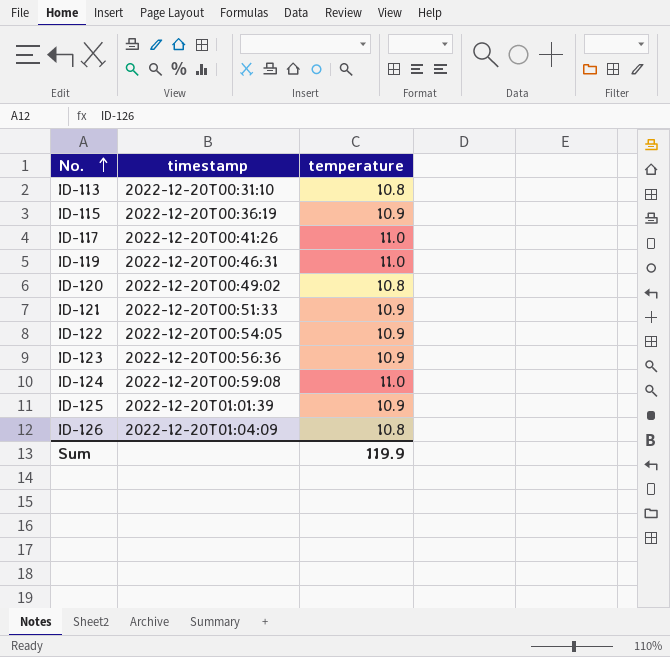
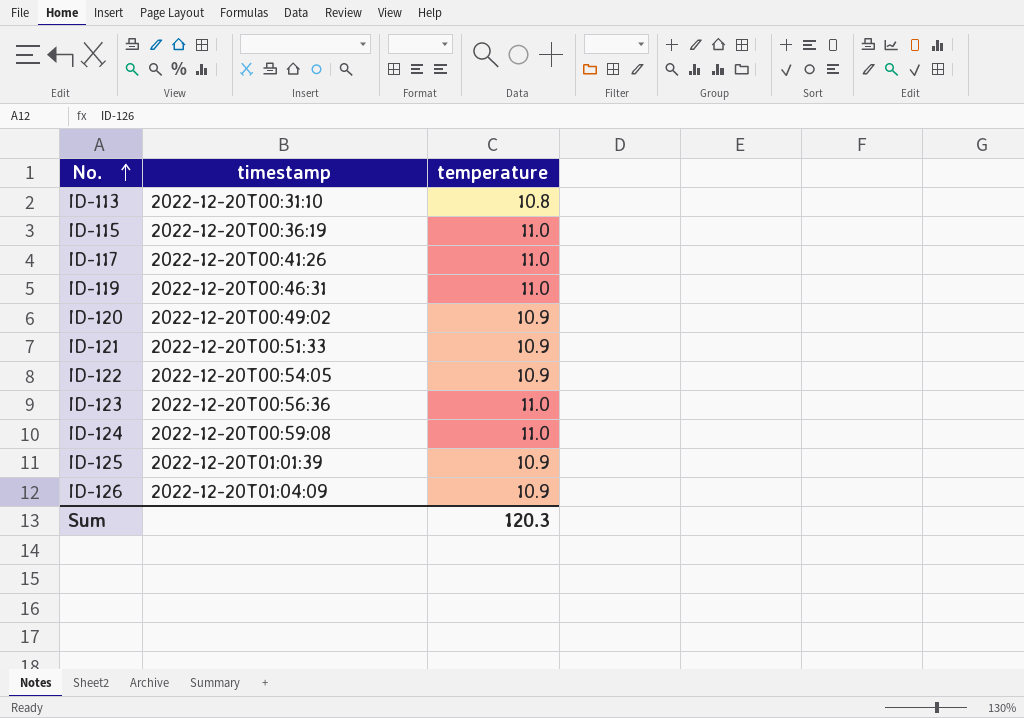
ID-115 | temperature: 10.9 -> 11.0
ID-120 | temperature: 10.8 -> 10.9
ID-123 | temperature: 10.9 -> 11.0
ID-126 | temperature: 10.8 -> 10.9
Sum | temperature: 119.9 -> 120.3

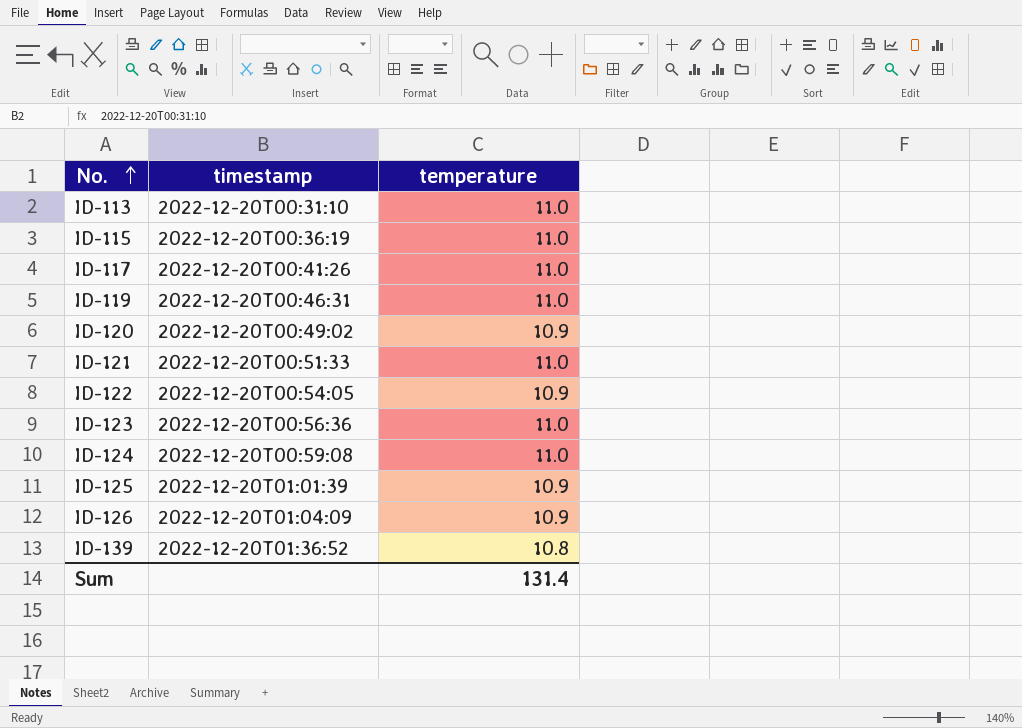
ID-113 | temperature: 10.8 -> 11.0
ID-121 | temperature: 10.9 -> 11.0
row ID-139: none -> 2022-12-20T01:36:52 | 10.8
Sum | temperature: 120.3 -> 131.4

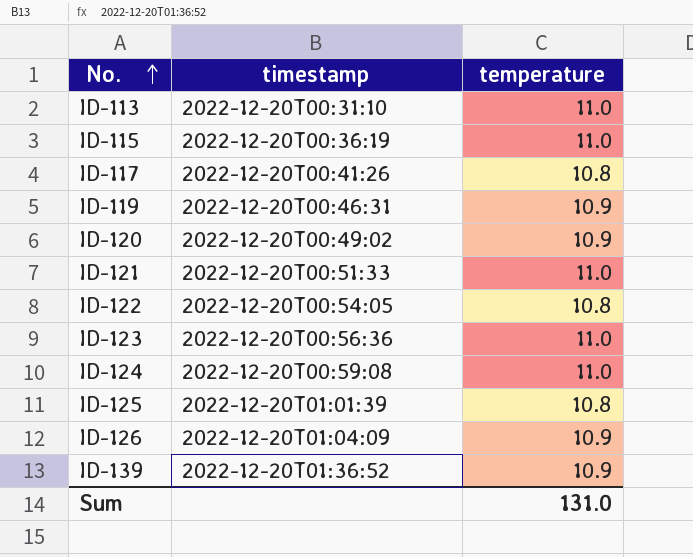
ID-117 | temperature: 11.0 -> 10.8
ID-119 | temperature: 11.0 -> 10.9
ID-122 | temperature: 10.9 -> 10.8
ID-125 | temperature: 10.9 -> 10.8
ID-139 | temperature: 10.8 -> 10.9
Sum | temperature: 131.4 -> 131.0

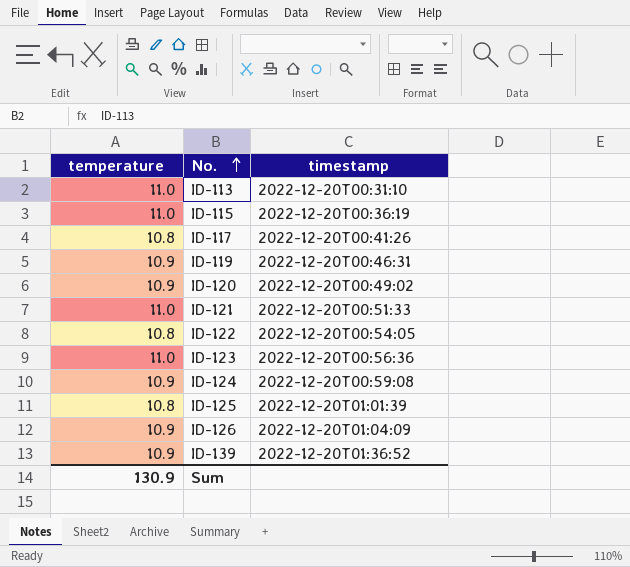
column temperature | position: 3 -> 1
ID-124 | temperature: 11.0 -> 10.9
Sum | temperature: 131.0 -> 130.9

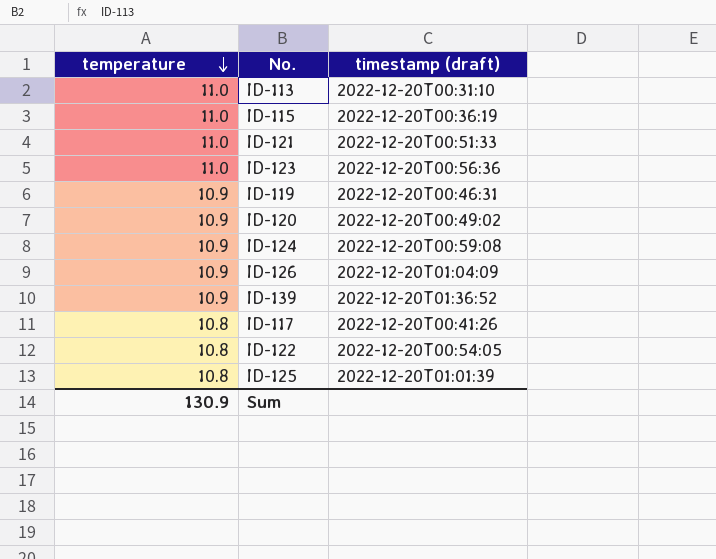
row order: No. ascending -> temperature descending
column name: timestamp -> timestamp (draft)

